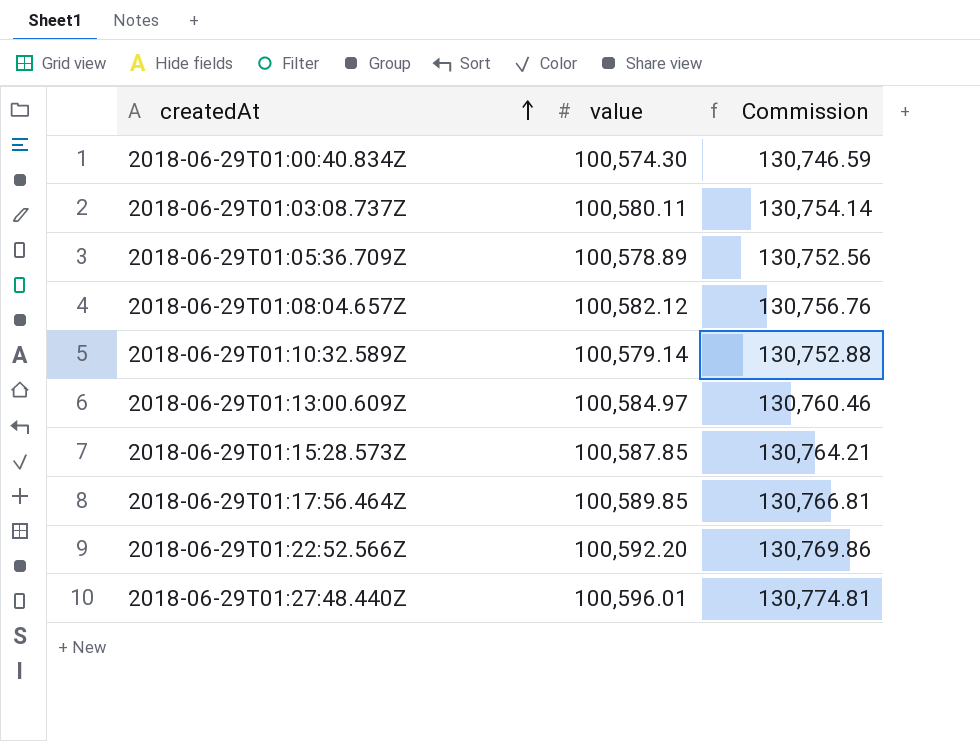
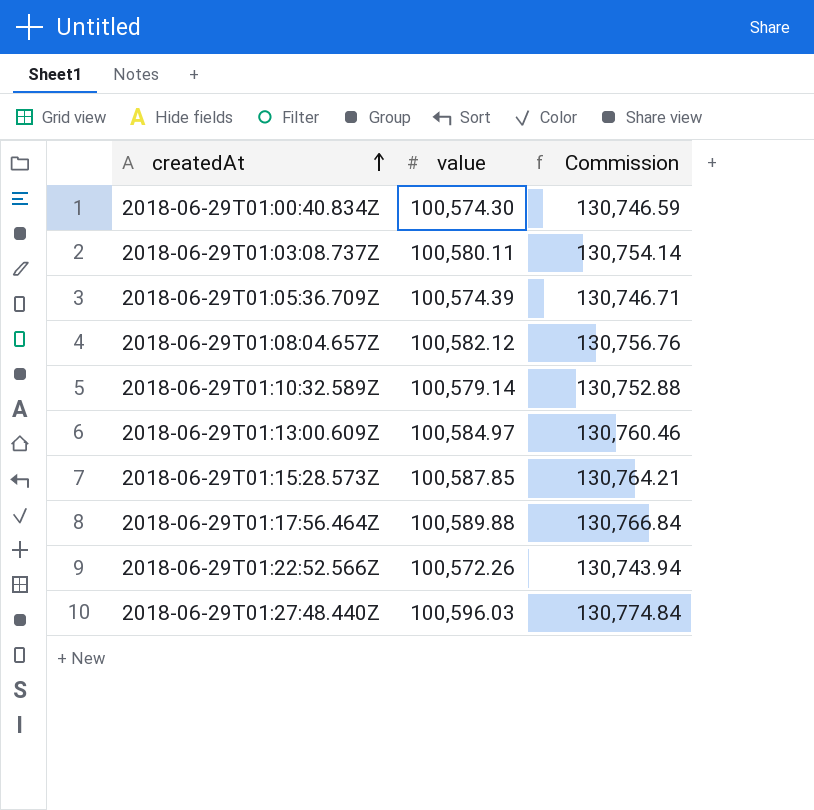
2018-06-29T01:05:36.709Z | value: 100,578.89 -> 100,574.39
2018-06-29T01:05:36.709Z | Commission: 130,752.56 -> 130,746.71
2018-06-29T01:17:56.464Z | value: 100,589.85 -> 100,589.88
2018-06-29T01:17:56.464Z | Commission: 130,766.81 -> 130,766.84
2018-06-29T01:22:52.566Z | value: 100,592.20 -> 100,572.26
2018-06-29T01:22:52.566Z | Commission: 130,769.86 -> 130,743.94
2018-06-29T01:27:48.440Z | value: 100,596.01 -> 100,596.03
2018-06-29T01:27:48.440Z | Commission: 130,774.81 -> 130,774.84

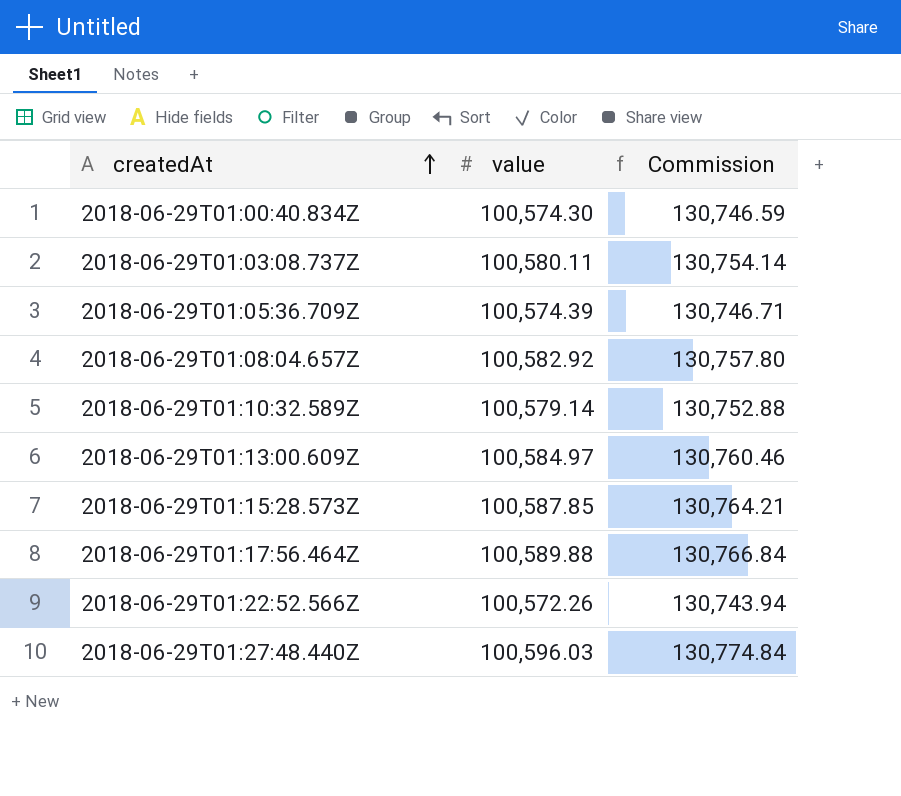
2018-06-29T01:08:04.657Z | value: 100,582.12 -> 100,582.92
2018-06-29T01:08:04.657Z | Commission: 130,756.76 -> 130,757.80

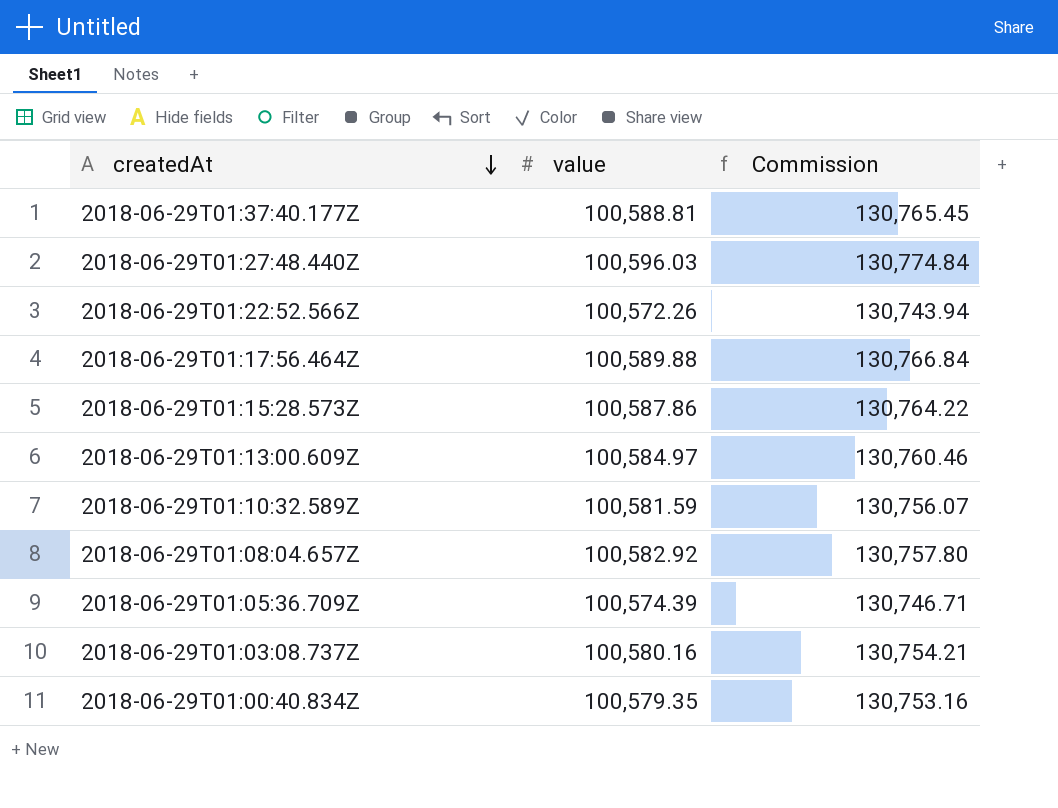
row order: createdAt ascending -> createdAt descending
row 2018-06-29T01:37:40.177Z: none -> 100,588.81 | 130,765.45
2018-06-29T01:15:28.573Z | value: 100,587.85 -> 100,587.86
2018-06-29T01:15:28.573Z | Commission: 130,764.21 -> 130,764.22
2018-06-29T01:10:32.589Z | value: 100,579.14 -> 100,581.59
2018-06-29T01:10:32.589Z | Commission: 130,752.88 -> 130,756.07
2018-06-29T01:03:08.737Z | value: 100,580.11 -> 100,580.16
2018-06-29T01:03:08.737Z | Commission: 130,754.14 -> 130,754.21
2018-06-29T01:00:40.834Z | value: 100,574.30 -> 100,579.35
2018-06-29T01:00:40.834Z | Commission: 130,746.59 -> 130,753.16

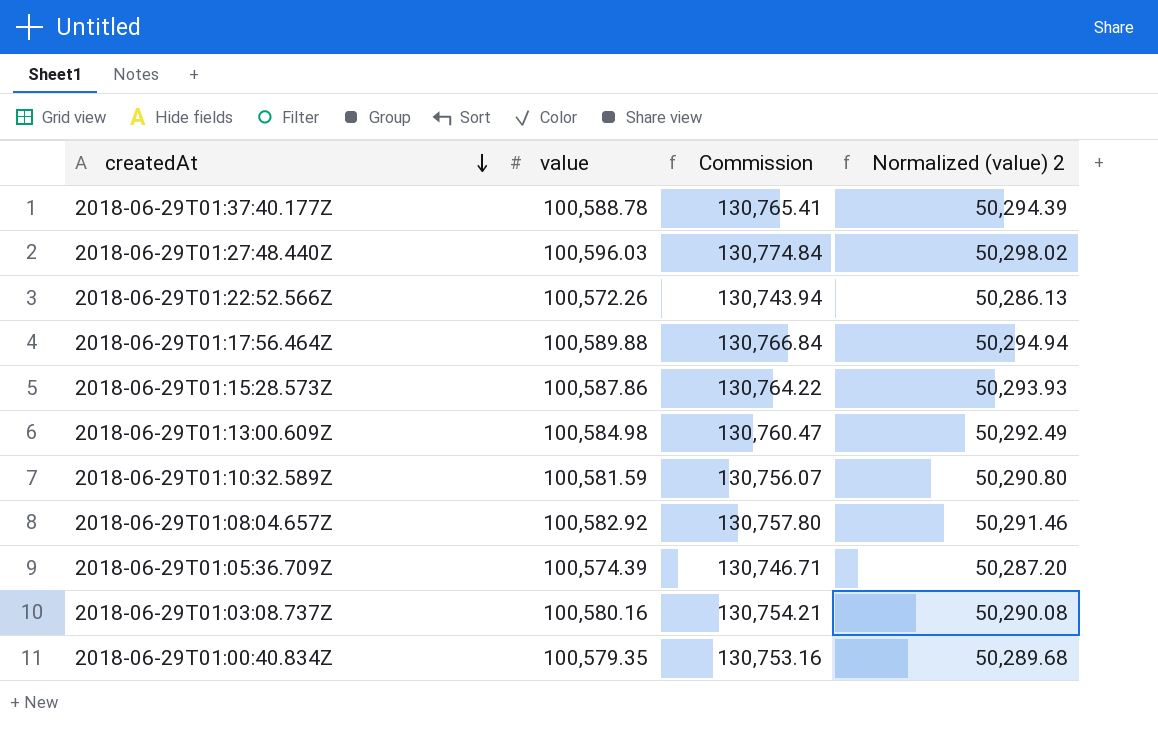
column Normalized (value) 2 | formula: none -> [value] * 0.5
2018-06-29T01:37:40.177Z | value: 100,588.81 -> 100,588.78
2018-06-29T01:37:40.177Z | Commission: 130,765.45 -> 130,765.41
2018-06-29T01:13:00.609Z | value: 100,584.97 -> 100,584.98
2018-06-29T01:13:00.609Z | Commission: 130,760.46 -> 130,760.47

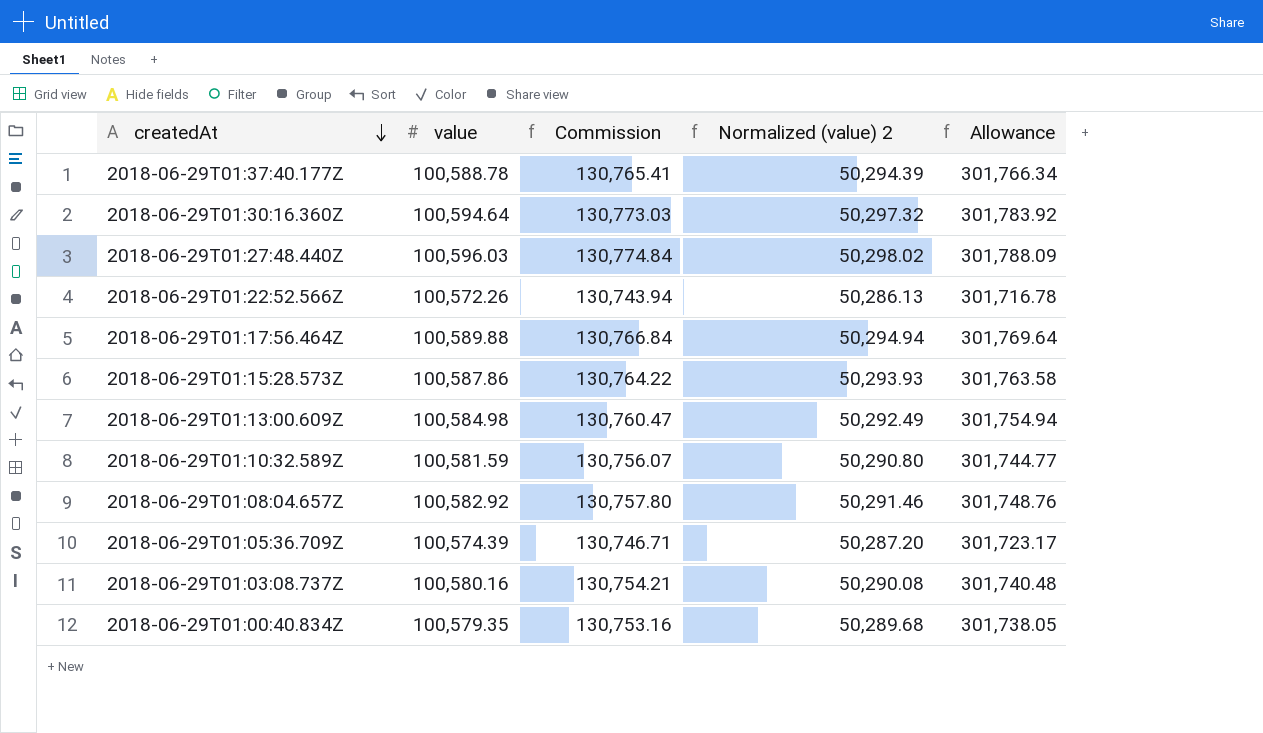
column Allowance | formula: none -> [value] * 3
row 2018-06-29T01:30:16.360Z: none -> 100,594.64 | 130,773.03 | 50,297.32 | 301,783.92

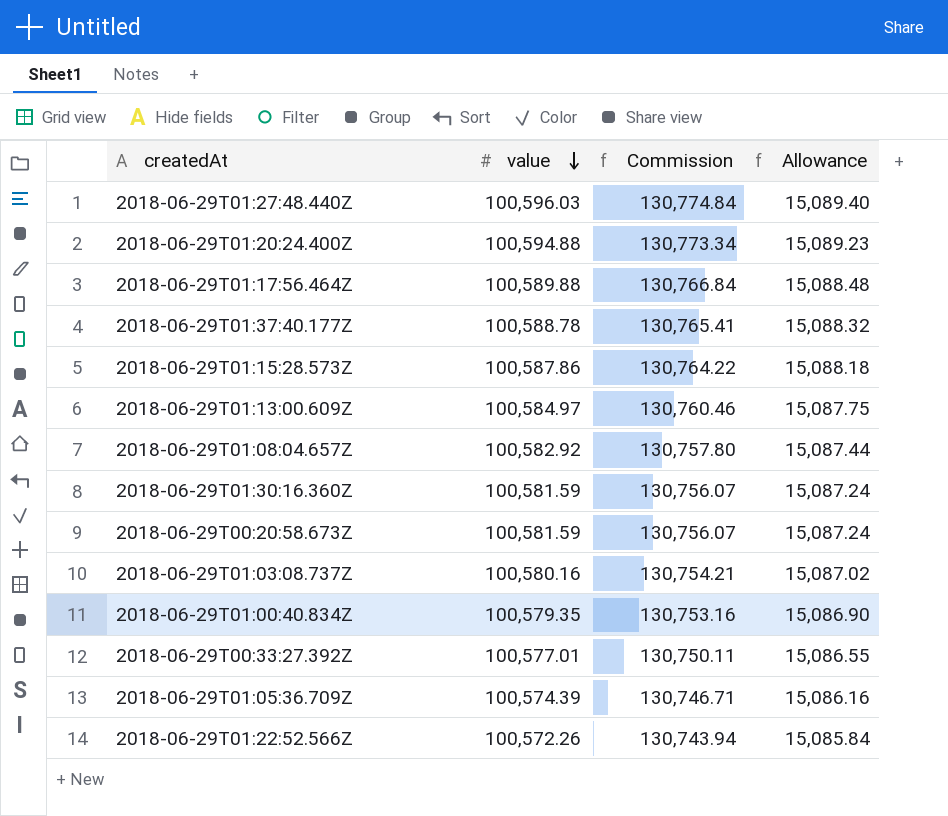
row order: createdAt descending -> value descending
column Normalized (value) 2 | formula: [value] * 0.5 -> none
column Allowance | formula: [value] * 3 -> [value] * 0.15
row 2018-06-29T01:10:32.589Z: 100,581.59 | 130,756.07 | 50,290.80 | 301,744.77 -> none
row 2018-06-29T01:20:24.400Z: none -> 100,594.88 | 130,773.34 | 15,089.23
2018-06-29T01:13:00.609Z | value: 100,584.98 -> 100,584.97
2018-06-29T01:13:00.609Z | Commission: 130,760.47 -> 130,760.46
2018-06-29T01:30:16.360Z | value: 100,594.64 -> 100,581.59
2018-06-29T01:30:16.360Z | Commission: 130,773.03 -> 130,756.07
row 2018-06-29T00:20:58.673Z: none -> 100,581.59 | 130,756.07 | 15,087.24
row 2018-06-29T00:33:27.392Z: none -> 100,577.01 | 130,750.11 | 15,086.55

